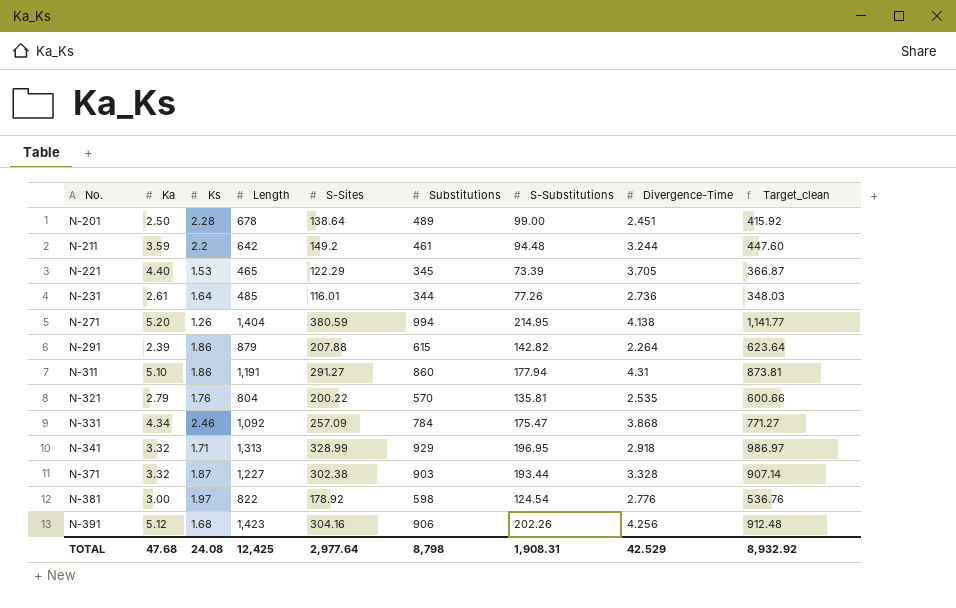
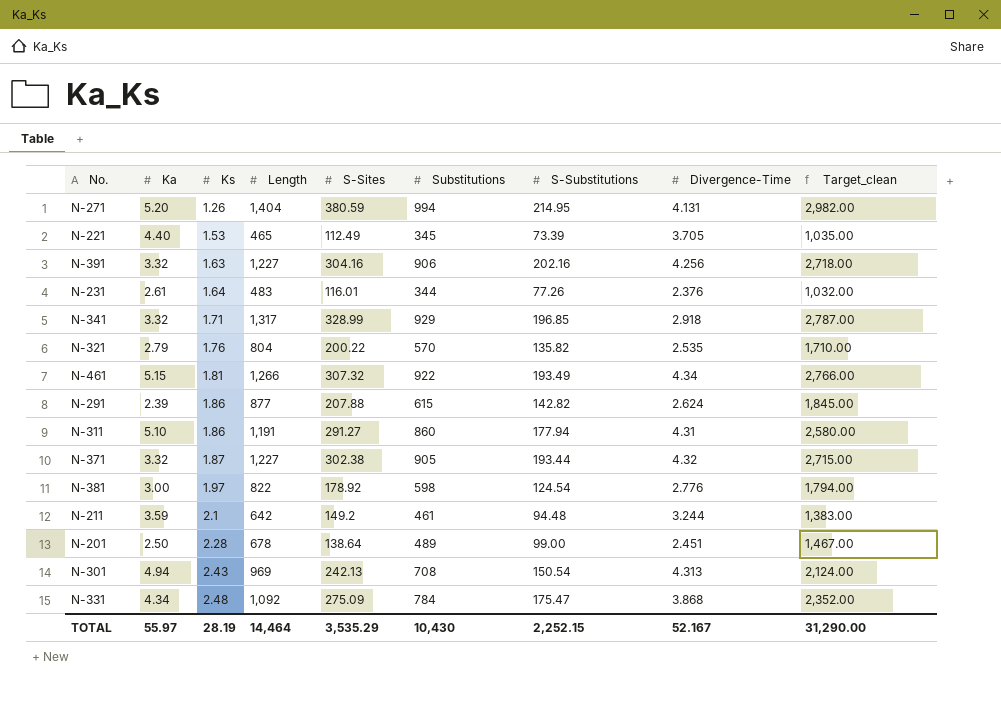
row order: No. ascending -> Ks ascending
column Target_clean | formula: [S-Sites] * 3 -> [Substitutions] * 3
N-271 | Divergence-Time: 4.138 -> 4.131
N-221 | S-Sites: 122.29 -> 112.49
N-391 | Ka: 5.12 -> 3.32
N-391 | Ks: 1.68 -> 1.63
N-391 | Length: 1,423 -> 1,227
N-391 | S-Substitutions: 202.26 -> 202.16
N-231 | Length: 485 -> 483
N-231 | Divergence-Time: 2.736 -> 2.376
N-341 | Length: 1,313 -> 1,317
N-341 | S-Substitutions: 196.95 -> 196.85
N-321 | S-Substitutions: 135.81 -> 135.82
row N-461: none -> 5.15 | 1.81 | 1,266 | 307.32 | 922 | 193.49 | 4.34 | 2,766.00
N-291 | Length: 879 -> 877
N-291 | Divergence-Time: 2.264 -> 2.624
N-371 | Substitutions: 903 -> 905
N-371 | Divergence-Time: 3.328 -> 4.32
N-211 | Ks: 2.2 -> 2.1
row N-301: none -> 4.94 | 2.43 | 969 | 242.13 | 708 | 150.54 | 4.313 | 2,124.00
N-331 | Ks: 2.46 -> 2.48
N-331 | S-Sites: 257.09 -> 275.09
TOTAL | Ka: 47.68 -> 55.97
TOTAL | Ks: 24.08 -> 28.19
TOTAL | Length: 12,425 -> 14,464
TOTAL | S-Sites: 2,977.64 -> 3,535.29
TOTAL | Substitutions: 8,798 -> 10,430
TOTAL | S-Substitutions: 1,908.31 -> 2,252.15
TOTAL | Divergence-Time: 42.529 -> 52.167
TOTAL | Target_clean: 8,932.92 -> 31,290.00

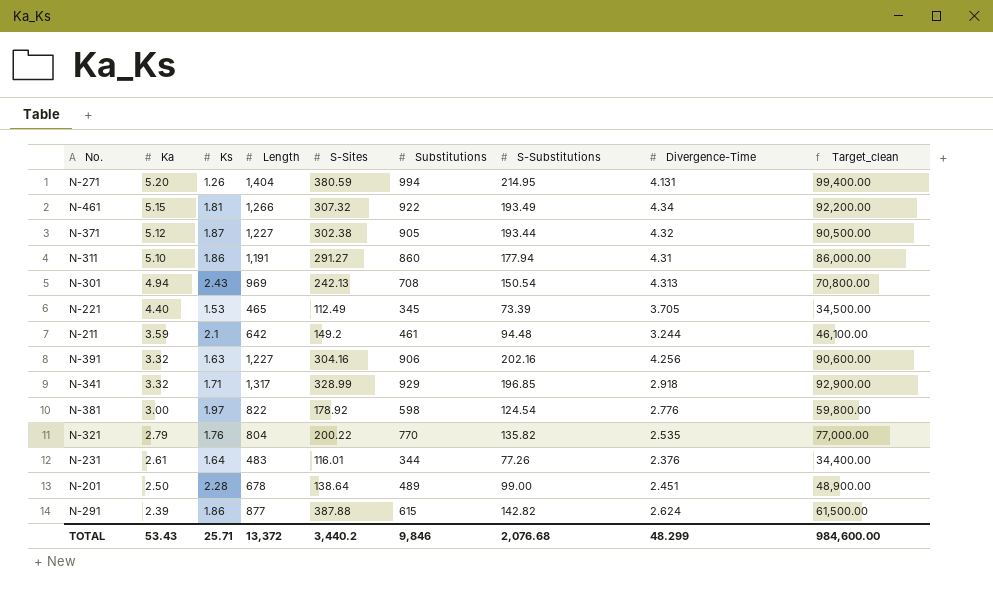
row order: Ks ascending -> Ka descending
column Target_clean | formula: [Substitutions] * 3 -> [Substitutions] * 100
row N-331: 4.34 | 2.48 | 1,092 | 275.09 | 784 | 175.47 | 3.868 | 2,352.00 -> none
N-371 | Ka: 3.32 -> 5.12
N-321 | Substitutions: 570 -> 770
N-291 | S-Sites: 207.88 -> 387.88
TOTAL | Ka: 55.97 -> 53.43
TOTAL | Ks: 28.19 -> 25.71
TOTAL | Length: 14,464 -> 13,372
TOTAL | S-Sites: 3,535.29 -> 3,440.2
TOTAL | Substitutions: 10,430 -> 9,846
TOTAL | S-Substitutions: 2,252.15 -> 2,076.68
TOTAL | Divergence-Time: 52.167 -> 48.299
TOTAL | Target_clean: 31,290.00 -> 984,600.00

